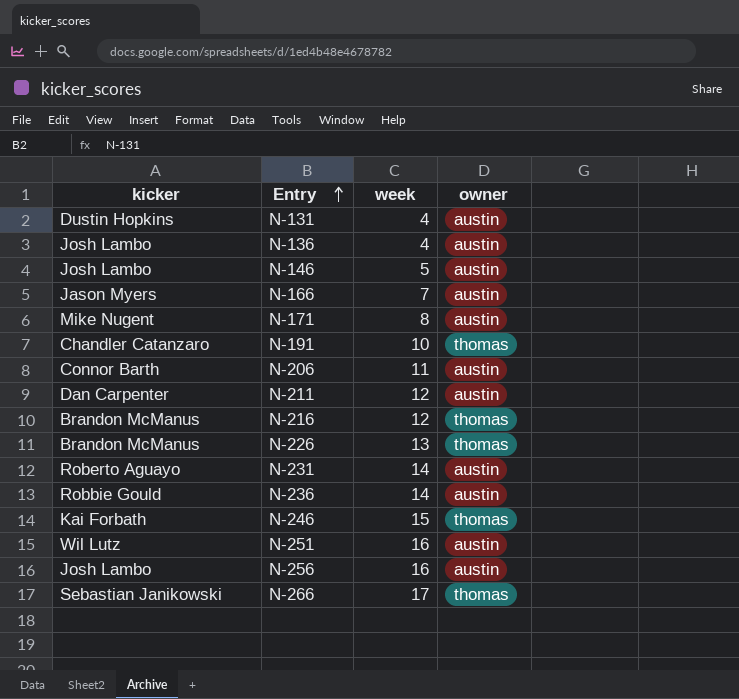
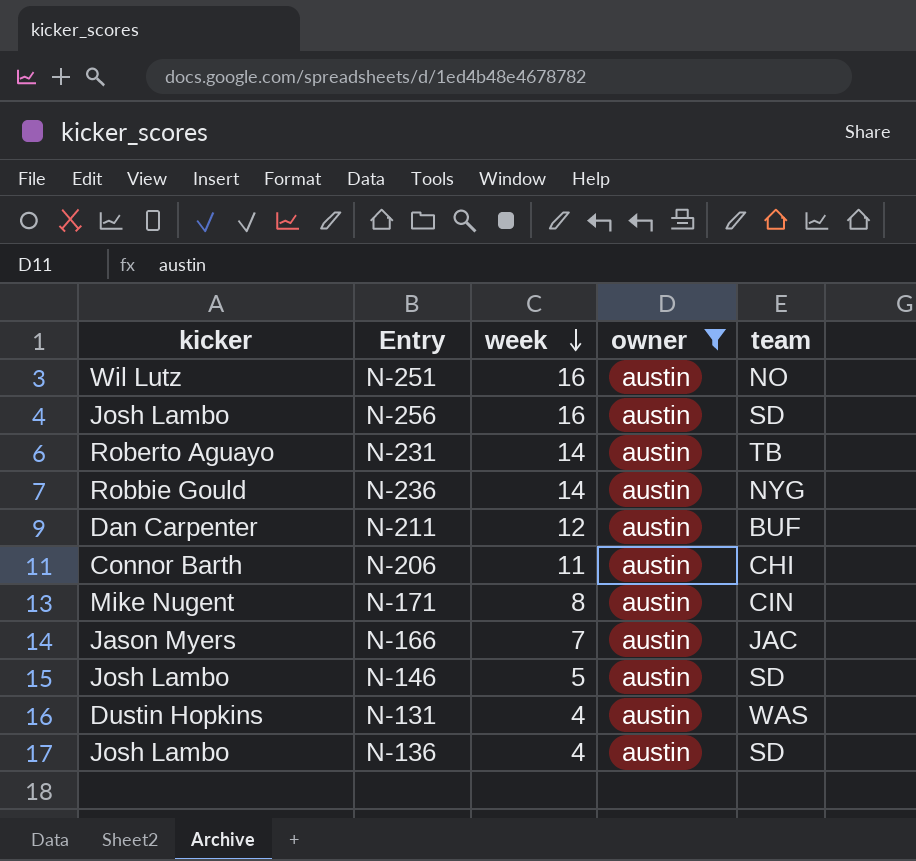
filter: none -> owner = austin
row order: Entry ascending -> week descending
column team | position: none -> 5

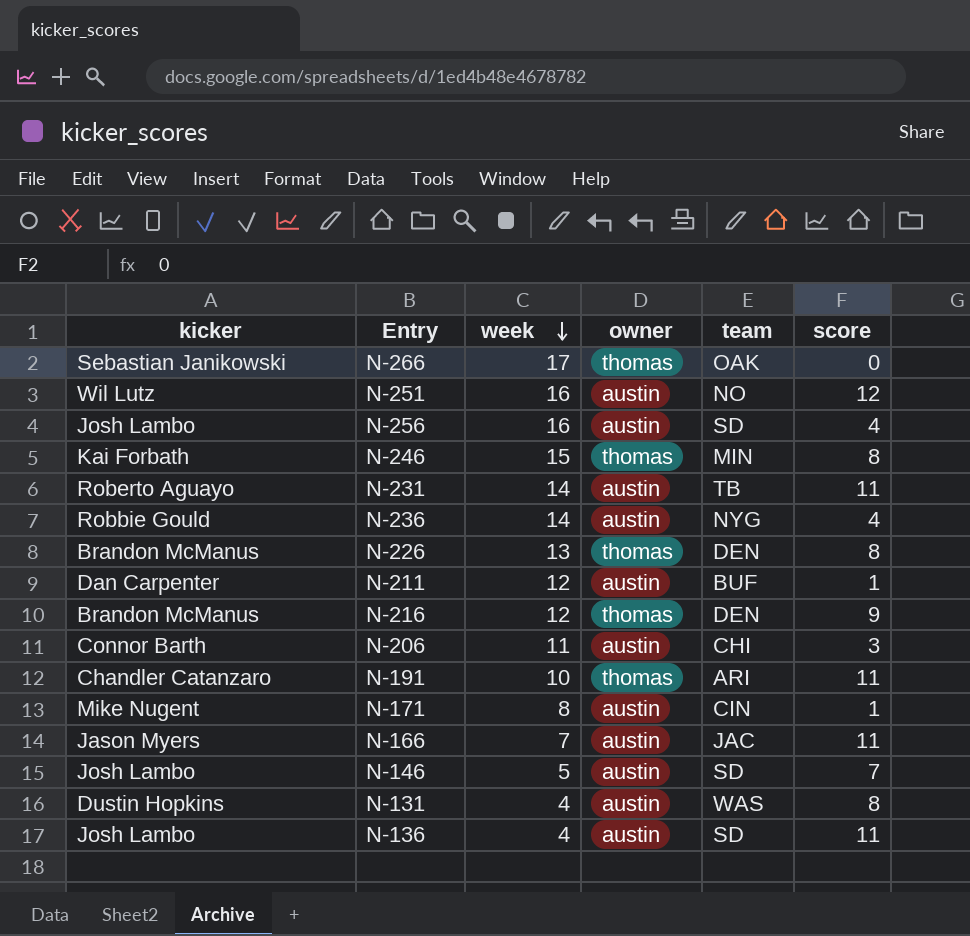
filter: owner = austin -> none
column score | position: none -> 6

